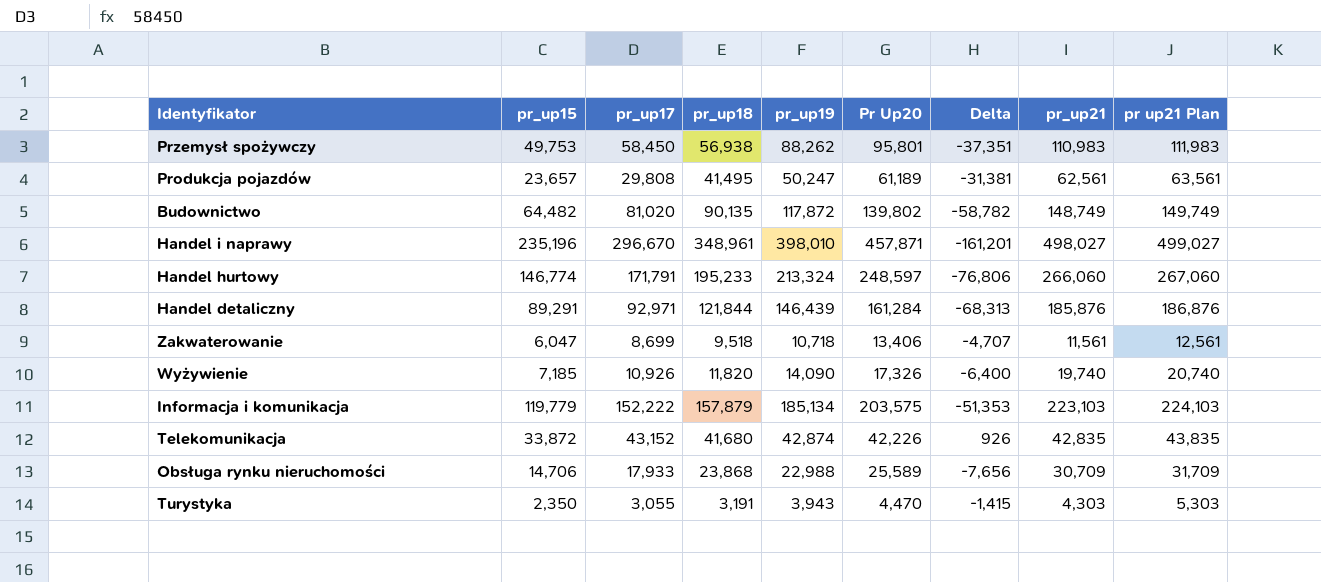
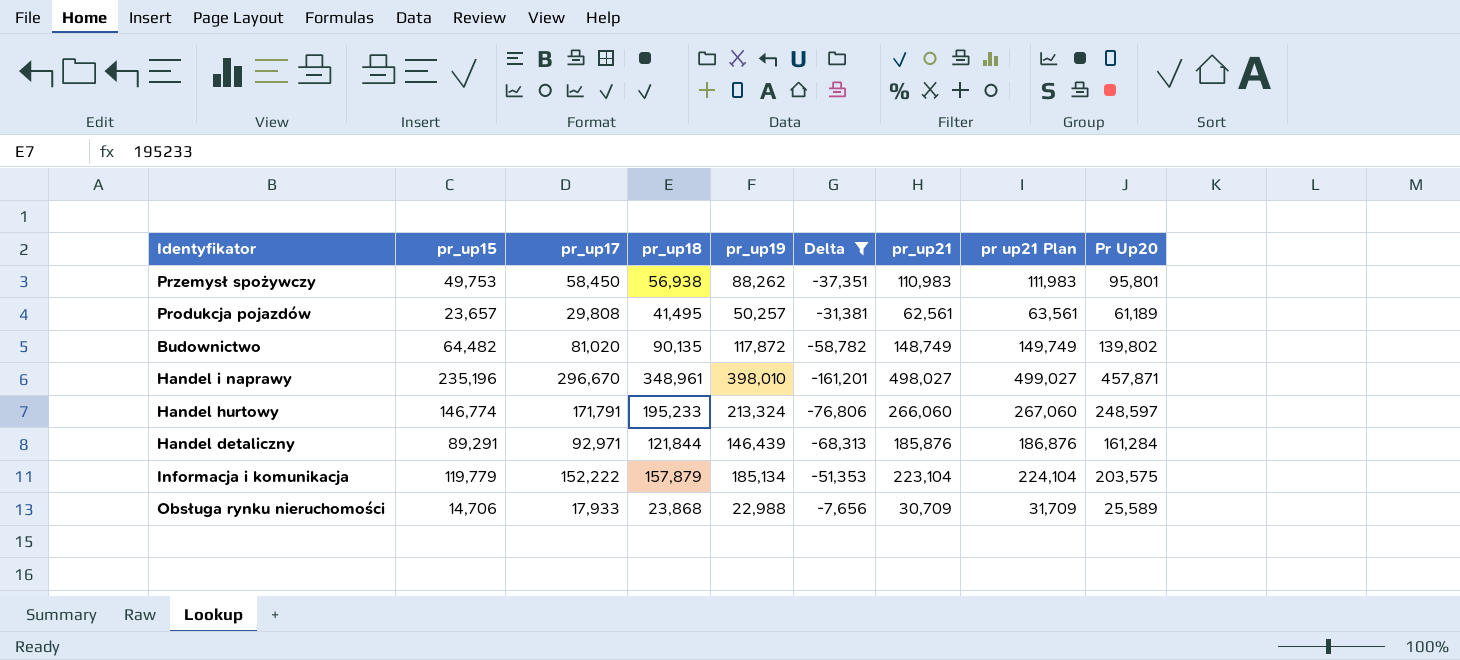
filter: none -> Delta <= -7,656
column Pr Up20 | position: 6 -> 9
Produkcja pojazdów | pr_up19: 50,247 -> 50,257
Informacja i komunikacja | pr_up21: 223,103 -> 223,104
Informacja i komunikacja | pr up21 Plan: 224,103 -> 224,104

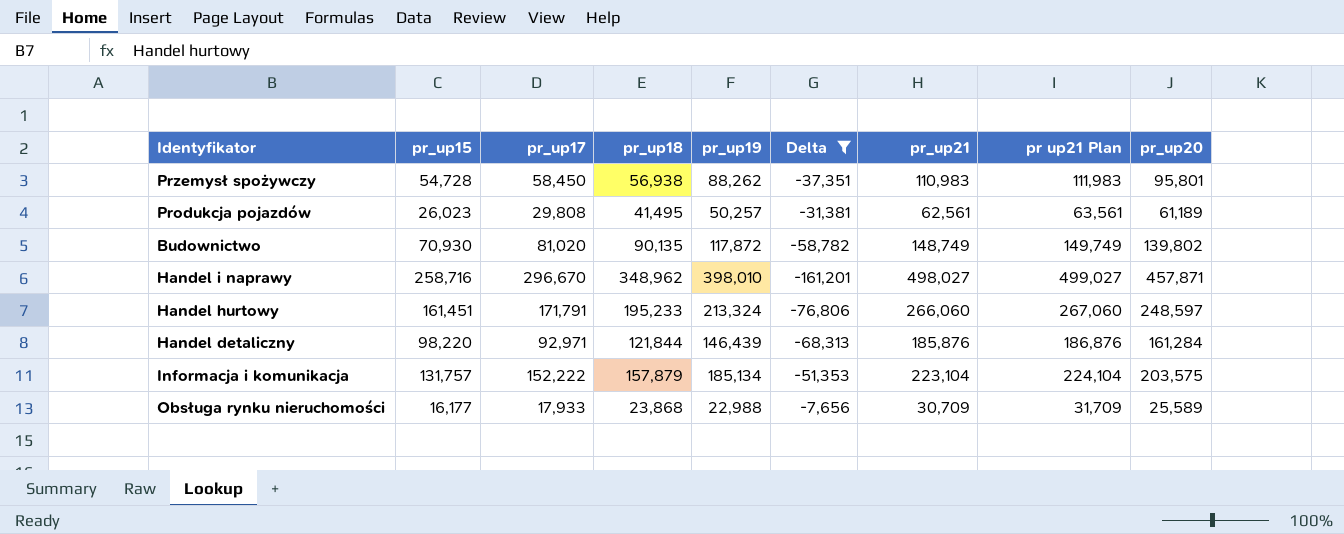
column name: Pr Up20 -> pr_up20
Przemysł spożywczy | pr_up15: 49,753 -> 54,728
Produkcja pojazdów | pr_up15: 23,657 -> 26,023
Budownictwo | pr_up15: 64,482 -> 70,930
Handel i naprawy | pr_up15: 235,196 -> 258,716
Handel i naprawy | pr_up18: 348,961 -> 348,962
Handel hurtowy | pr_up15: 146,774 -> 161,451
Handel detaliczny | pr_up15: 89,291 -> 98,220
Informacja i komunikacja | pr_up15: 119,779 -> 131,757
Obsługa rynku nieruchomości | pr_up15: 14,706 -> 16,177

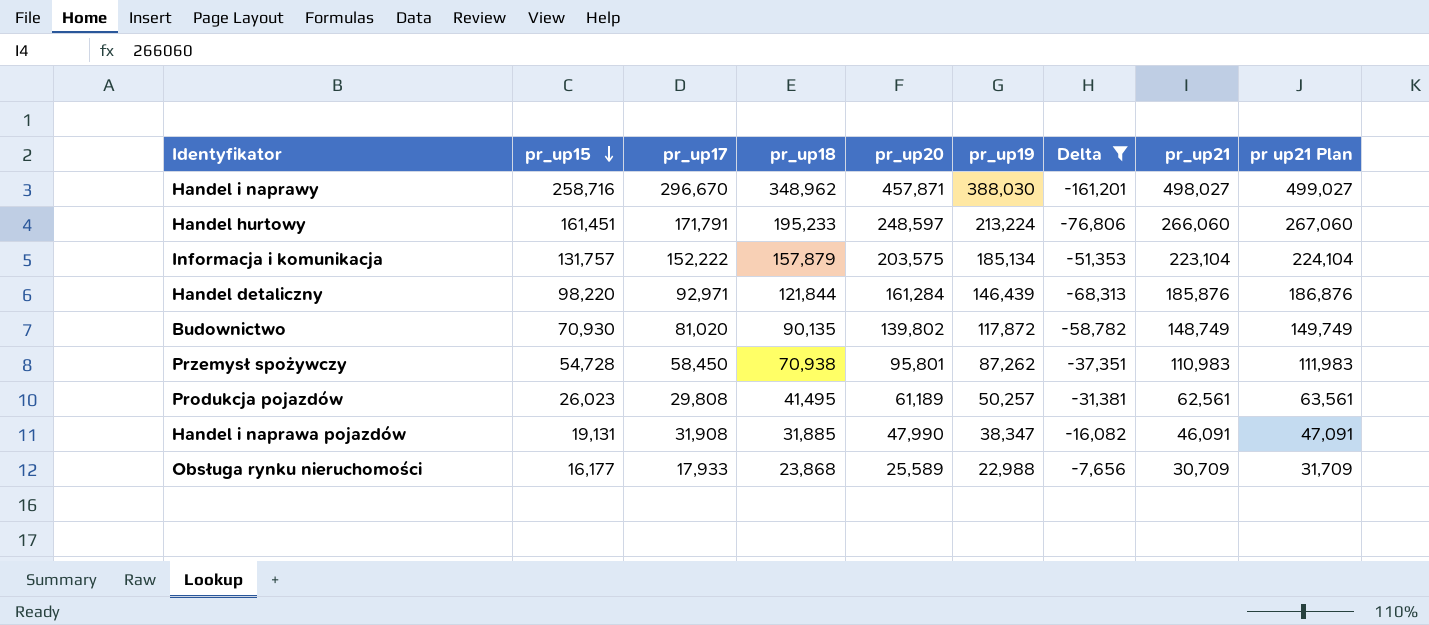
row order: none -> pr_up15 descending
column pr_up20 | position: 9 -> 5
Handel i naprawy | pr_up19: 398,010 -> 388,030
Handel hurtowy | pr_up19: 213,324 -> 213,224
Przemysł spożywczy | pr_up18: 56,938 -> 70,938
Przemysł spożywczy | pr_up19: 88,262 -> 87,262
row Handel i naprawa pojazdów: none -> 19,131 | 31,908 | 31,885 | 47,990 | 38,347 | -16,082 | 46,091 | 47,091

